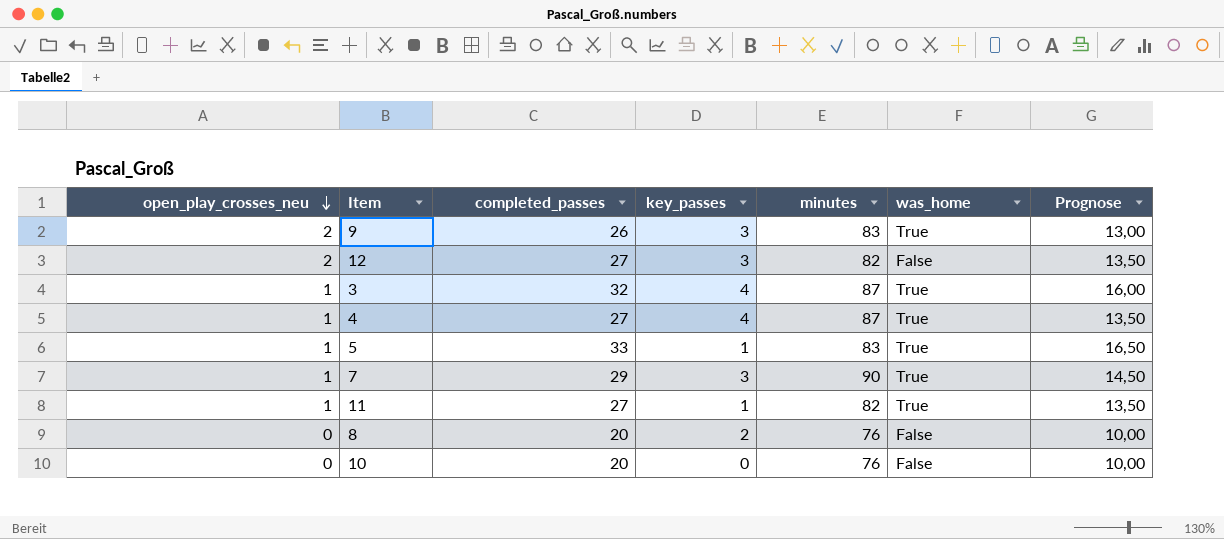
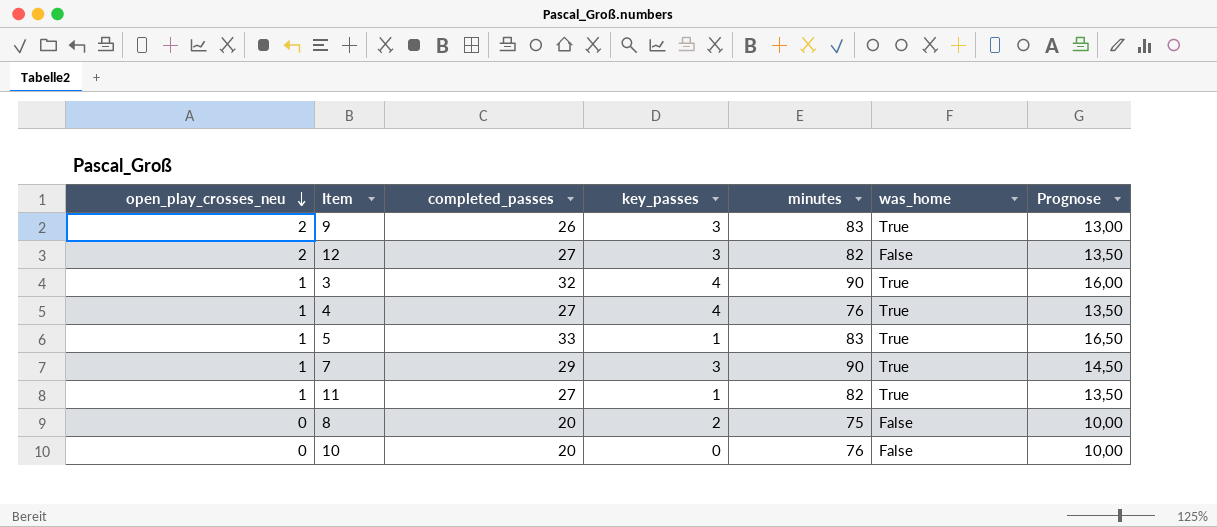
3 | minutes: 87 -> 90
4 | minutes: 87 -> 76
8 | minutes: 76 -> 75

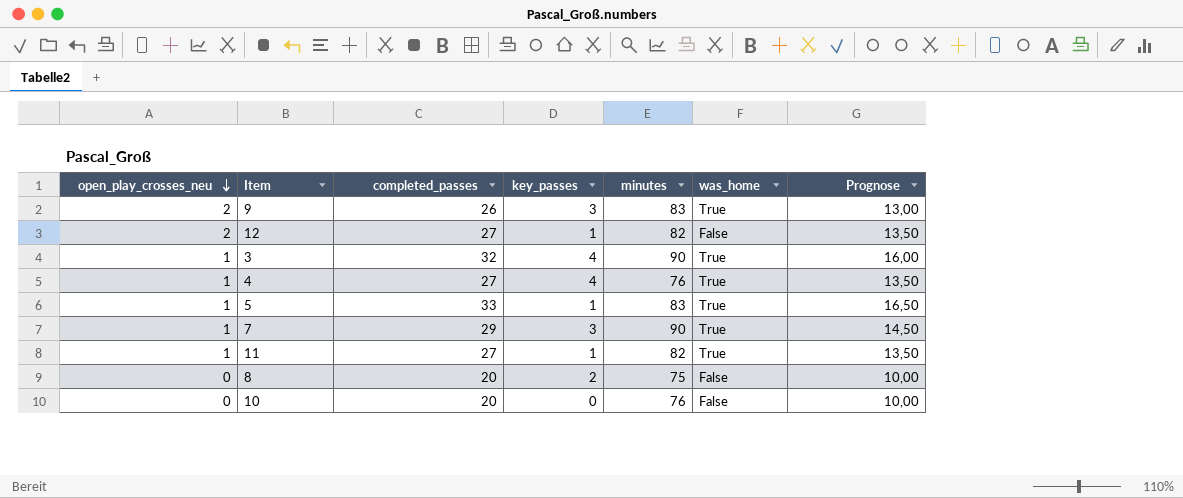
12 | key_passes: 3 -> 1

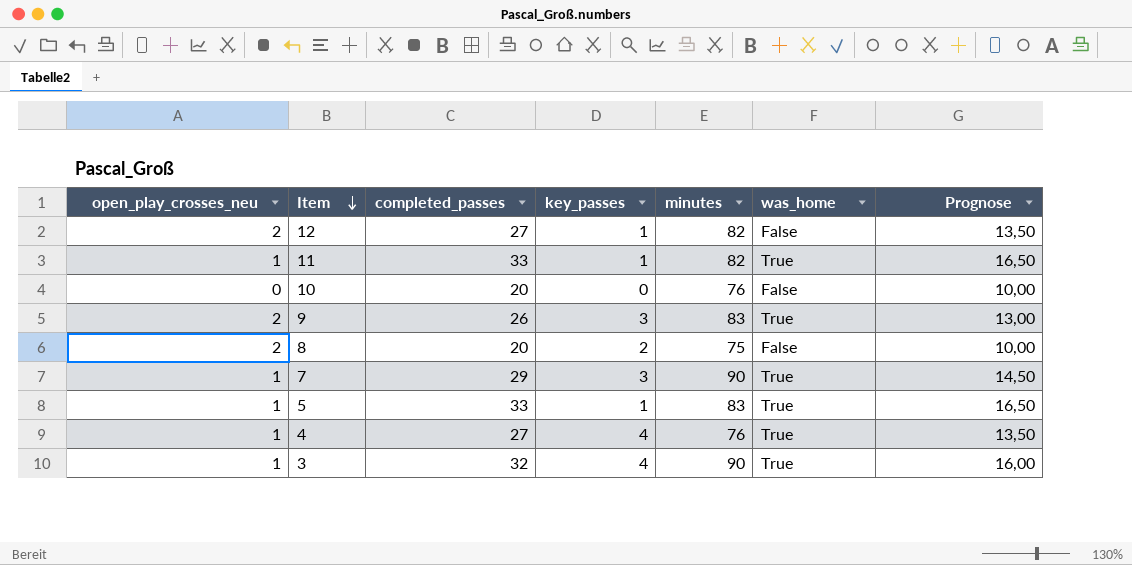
row order: open_play_crosses_neu descending -> Item descending
11 | completed_passes: 27 -> 33
11 | Prognose: 13,50 -> 16,50
8 | open_play_crosses_neu: 0 -> 2

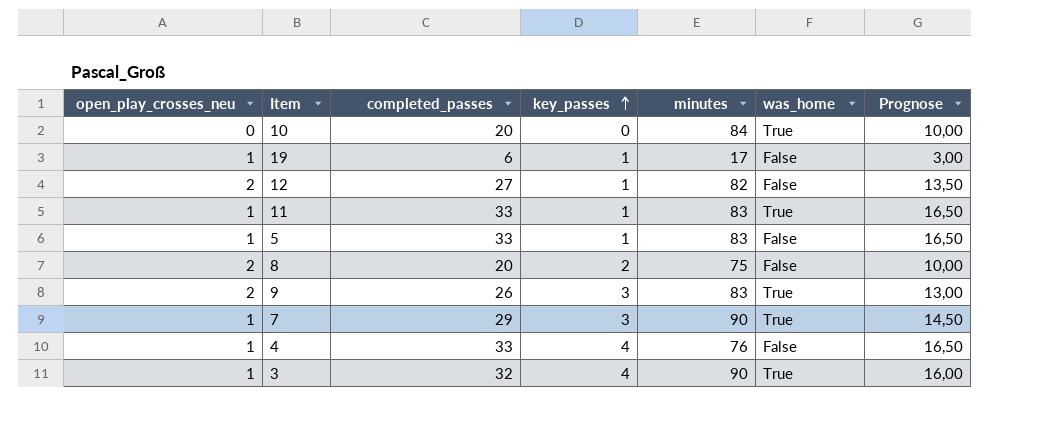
row order: Item descending -> key_passes ascending
10 | minutes: 76 -> 84
10 | was_home: False -> True
row 19: none -> 1 | 6 | 1 | 17 | False | 3,00
11 | minutes: 82 -> 83
5 | was_home: True -> False
4 | completed_passes: 27 -> 33
4 | was_home: True -> False
4 | Prognose: 13,50 -> 16,50

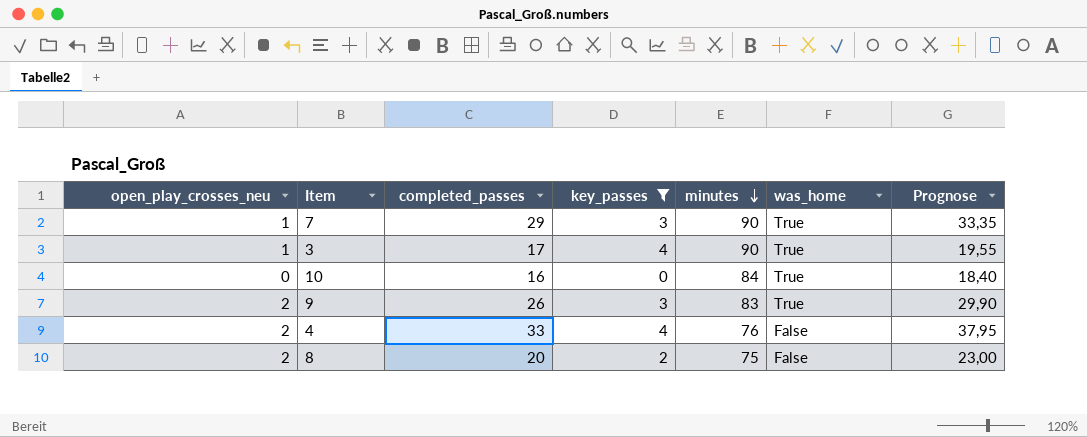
filter: none -> key_passes != 1
row order: key_passes ascending -> minutes descending
column Prognose | formula: [completed_passes] * 0,5 -> [completed_passes] * 1,15
3 | completed_passes: 32 -> 17
10 | completed_passes: 20 -> 16
4 | open_play_crosses_neu: 1 -> 2

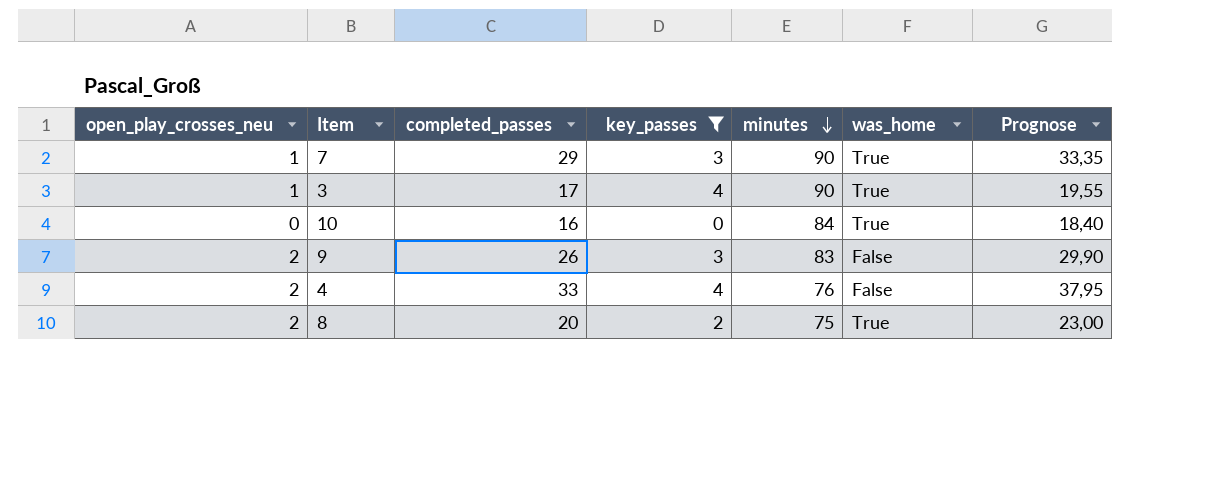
9 | was_home: True -> False
8 | was_home: False -> True

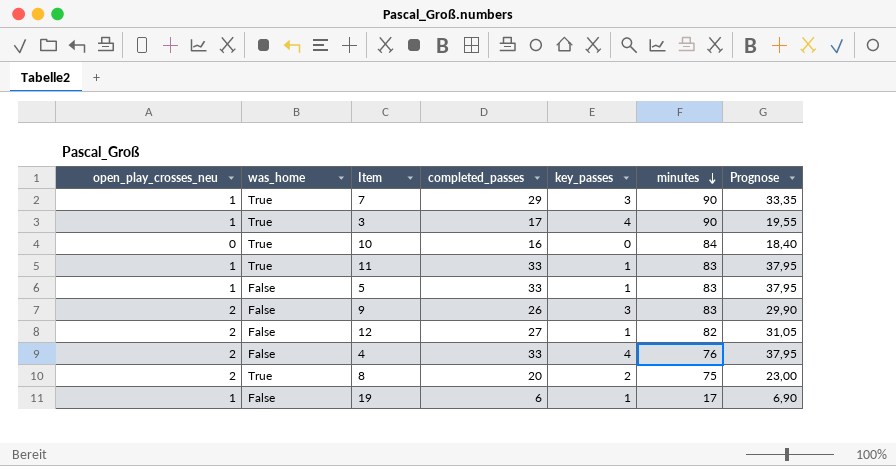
filter: key_passes != 1 -> none
column was_home | position: 6 -> 2

